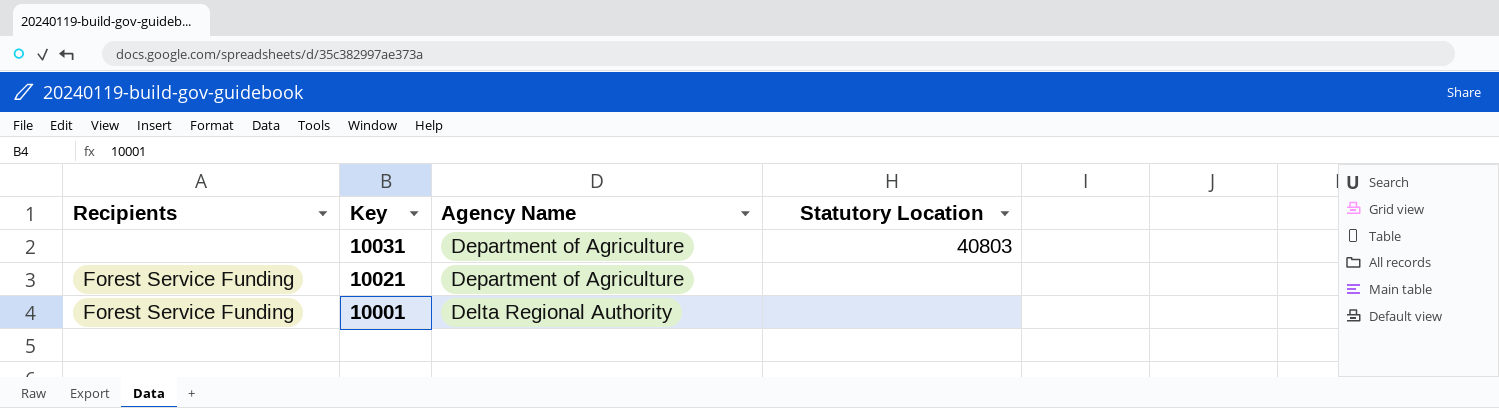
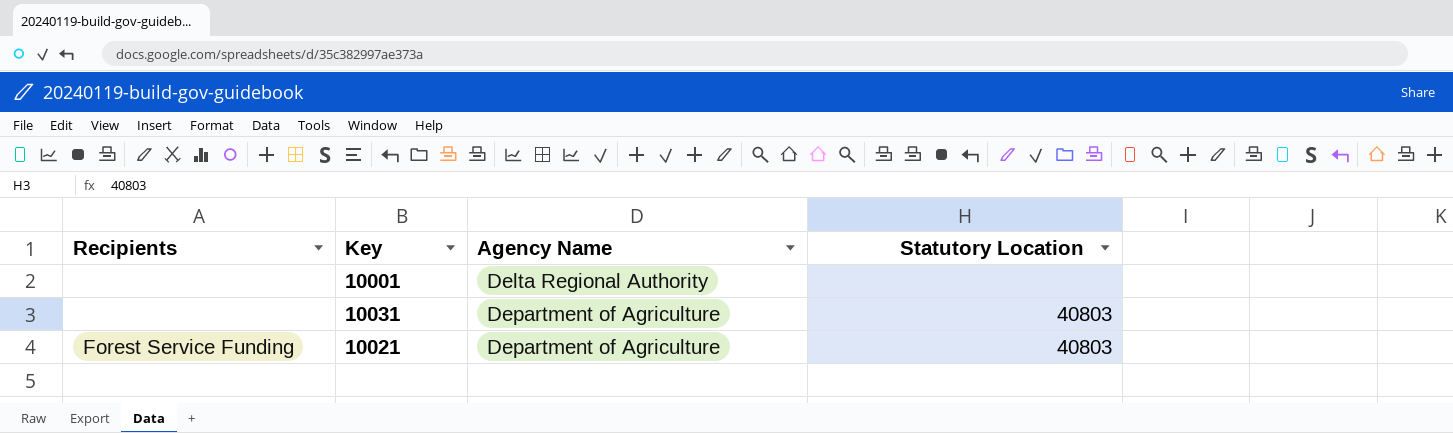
row order: Key descending -> Agency Name ascending
10001 | Recipients: Forest Service Funding -> none
10021 | Statutory Location: none -> 40803

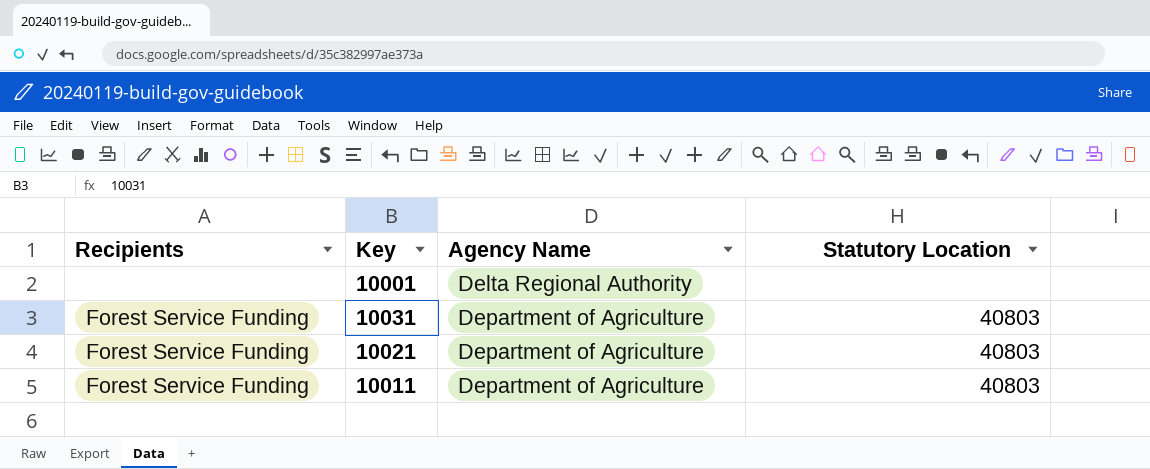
10031 | Recipients: none -> Forest Service Funding
row 10011: none -> Forest Service Funding | Department of Agriculture | 40803

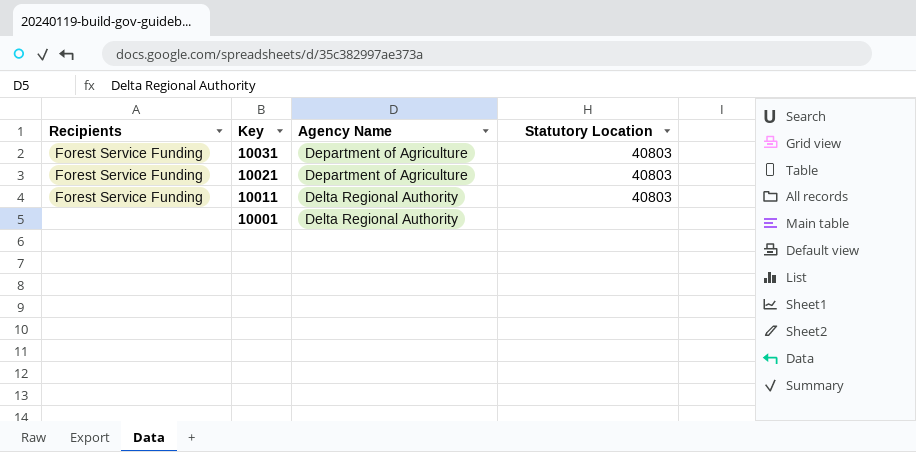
row order: Agency Name ascending -> Key descending
10011 | Agency Name: Department of Agriculture -> Delta Regional Authority

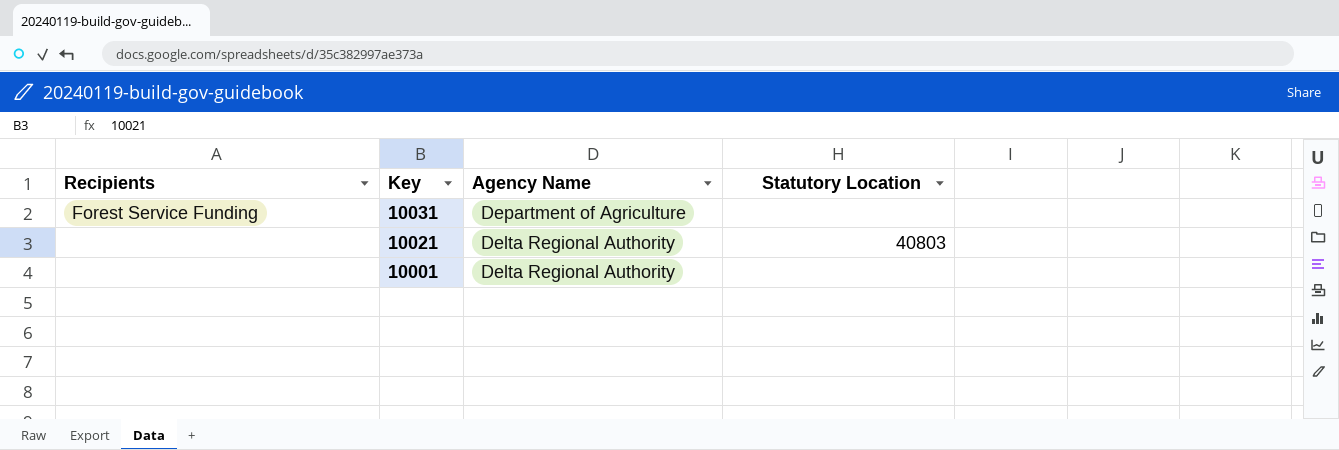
row 10011: Forest Service Funding | Delta Regional Authority | 40803 -> none
10031 | Statutory Location: 40803 -> none
10021 | Recipients: Forest Service Funding -> none
10021 | Agency Name: Department of Agriculture -> Delta Regional Authority

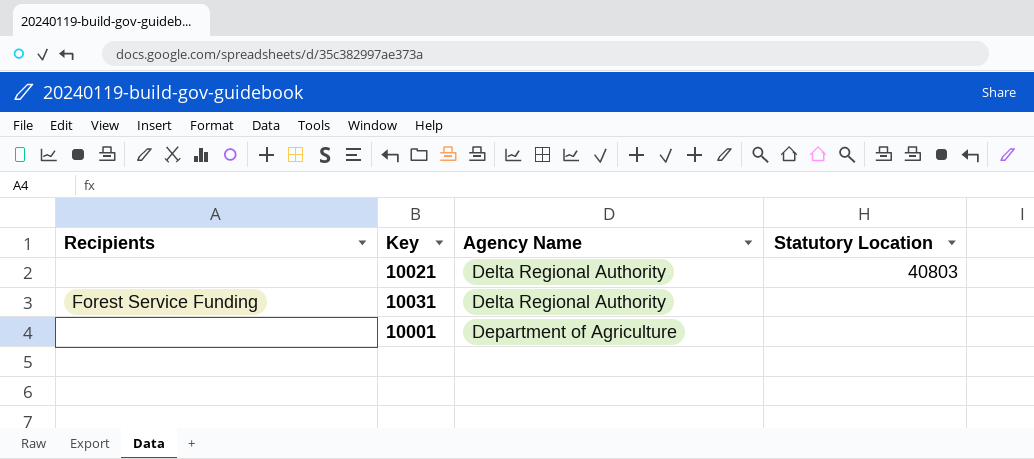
row order: Key descending -> Agency Name ascending
10031 | Agency Name: Department of Agriculture -> Delta Regional Authority
10001 | Agency Name: Delta Regional Authority -> Department of Agriculture

